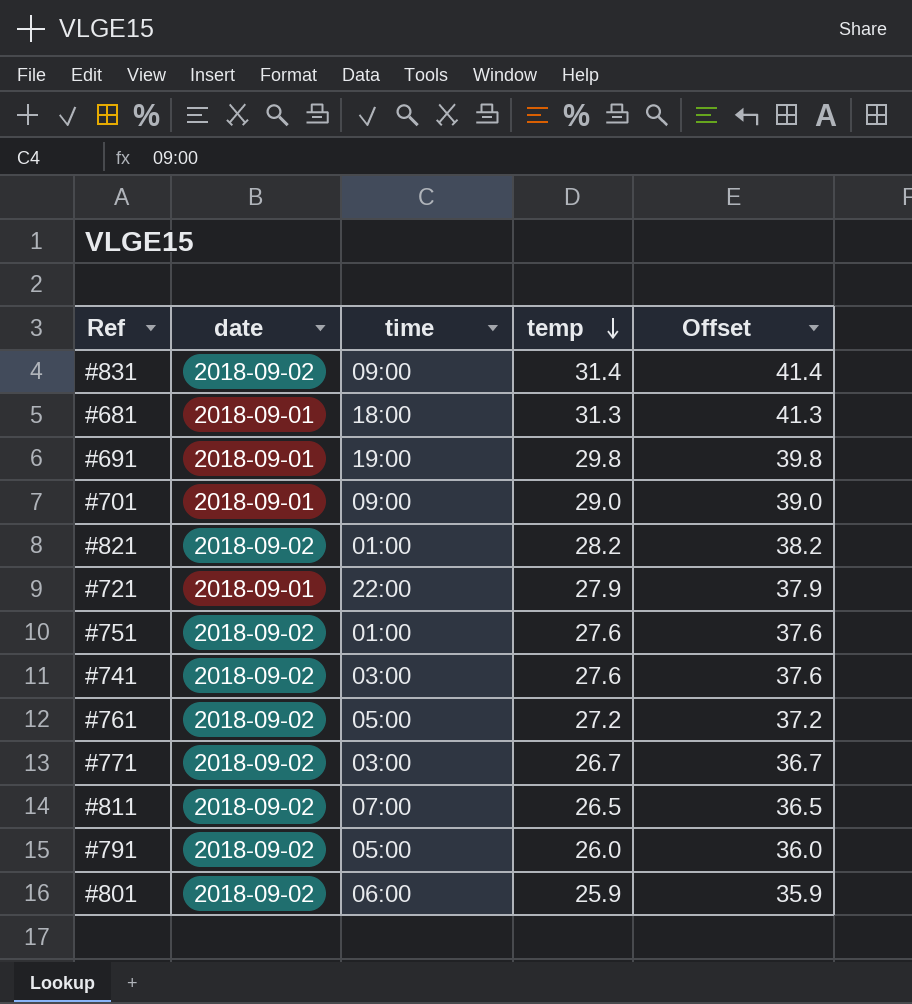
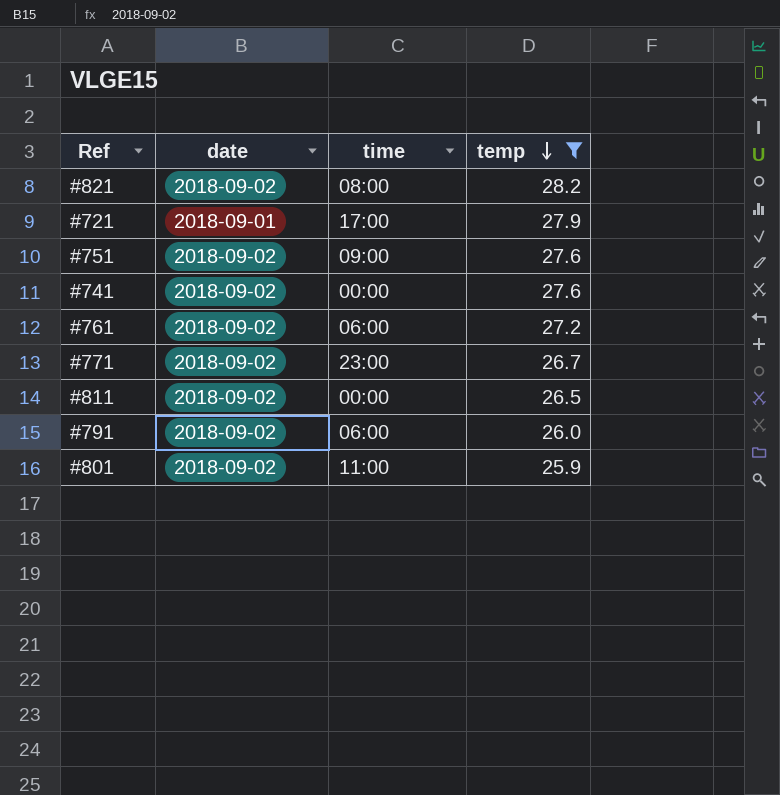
filter: none -> temp <= 28.2
column Offset | formula: [temp] + 10 -> none
#821 | time: 01:00 -> 08:00
#721 | time: 22:00 -> 17:00
#751 | time: 01:00 -> 09:00
#741 | time: 03:00 -> 00:00
#761 | time: 05:00 -> 06:00
#771 | time: 03:00 -> 23:00
#811 | time: 07:00 -> 00:00
#791 | time: 05:00 -> 06:00
#801 | time: 06:00 -> 11:00

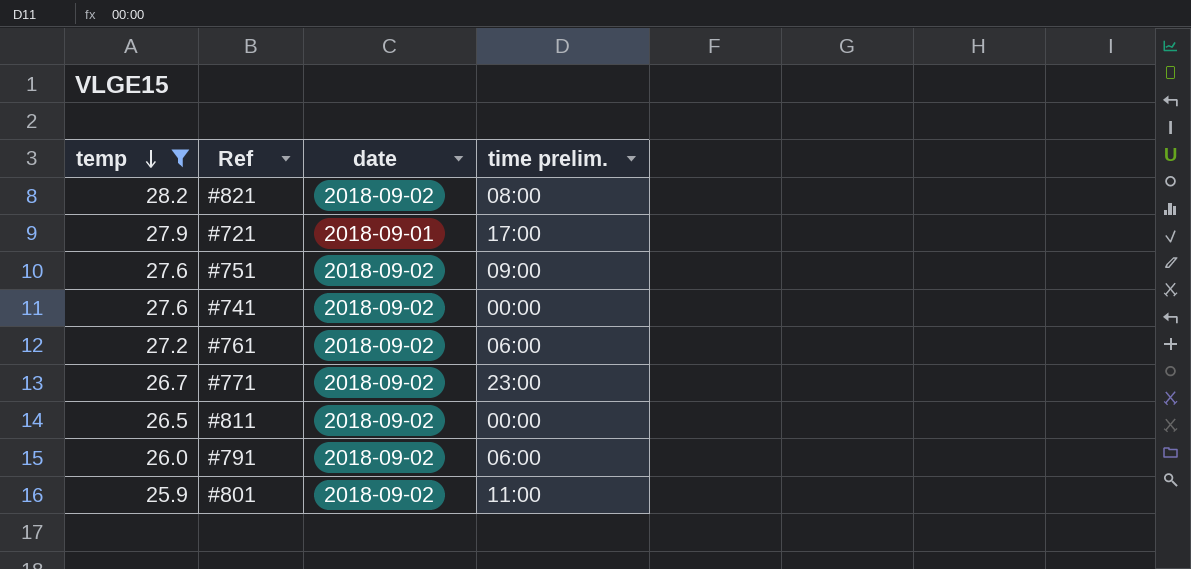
column temp | position: 4 -> 1
column name: time -> time prelim.

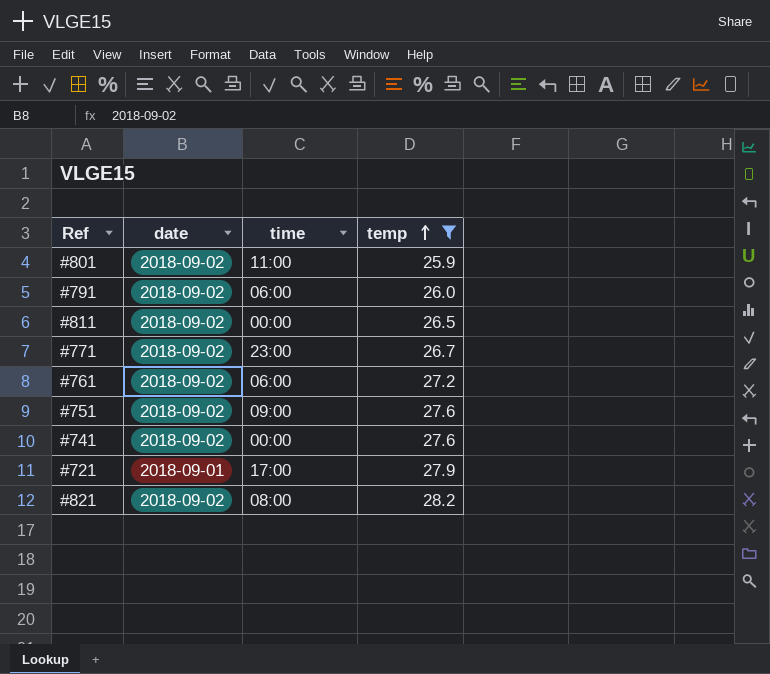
row order: temp descending -> temp ascending
column name: time prelim. -> time
column temp | position: 1 -> 4

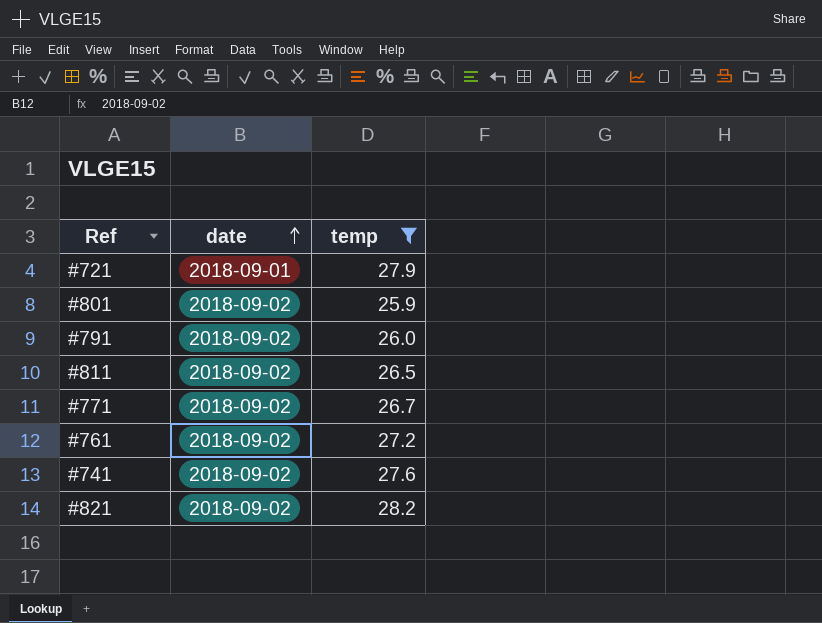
row order: temp ascending -> date ascending
column time | position: 3 -> none
row #751: 2018-09-02 | 09:00 | 27.6 -> none

